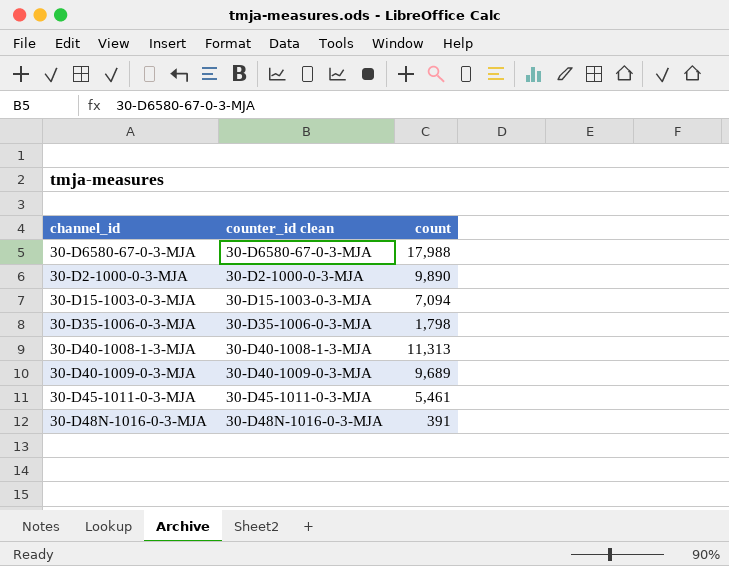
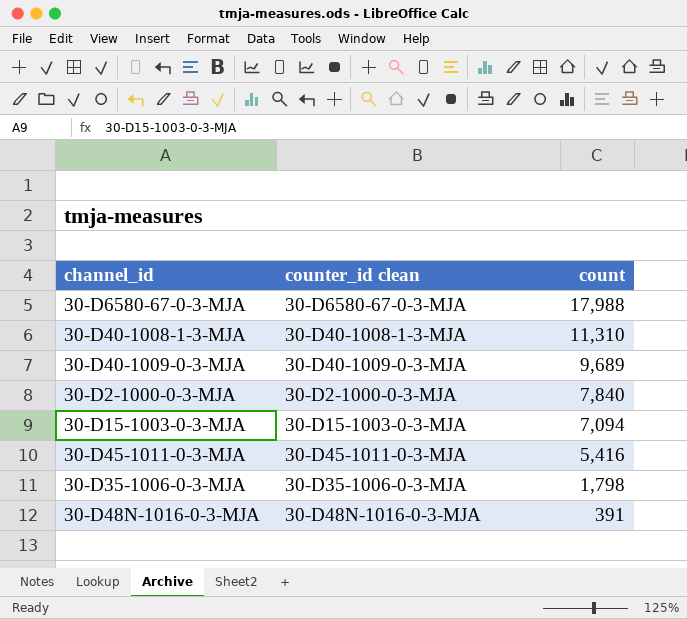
row order: none -> count descending
30-D40-1008-1-3-MJA | count: 11,313 -> 11,310
30-D2-1000-0-3-MJA | count: 9,890 -> 7,840
30-D45-1011-0-3-MJA | count: 5,461 -> 5,416

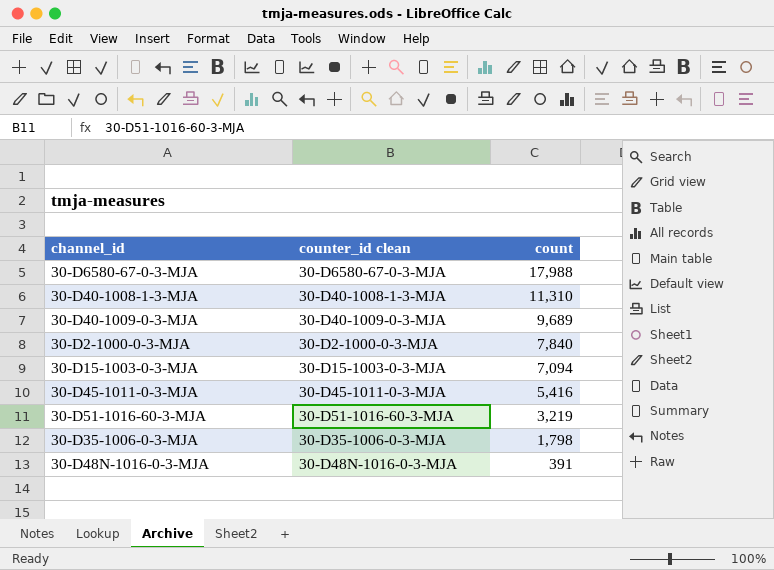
row 30-D51-1016-60-3-MJA: none -> 30-D51-1016-60-3-MJA | 3,219

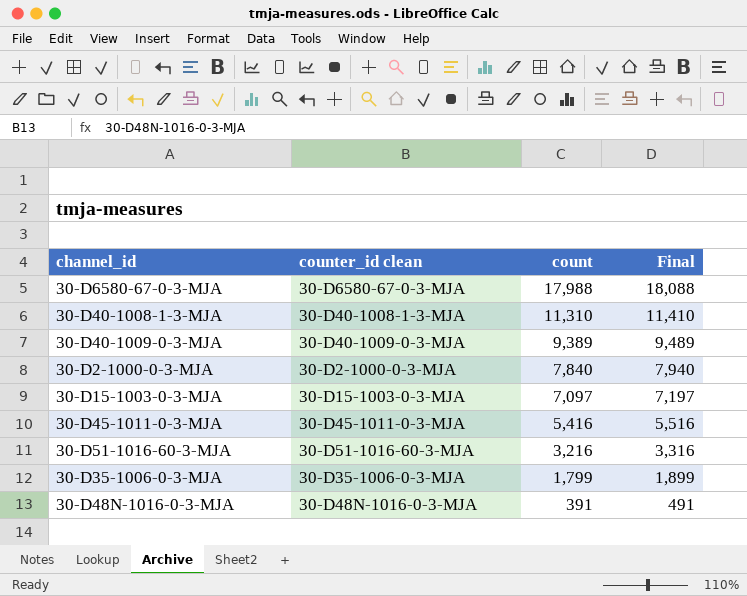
column Final | formula: none -> [count] + 100
30-D40-1009-0-3-MJA | count: 9,689 -> 9,389
30-D15-1003-0-3-MJA | count: 7,094 -> 7,097
30-D51-1016-60-3-MJA | count: 3,219 -> 3,216
30-D35-1006-0-3-MJA | count: 1,798 -> 1,799

